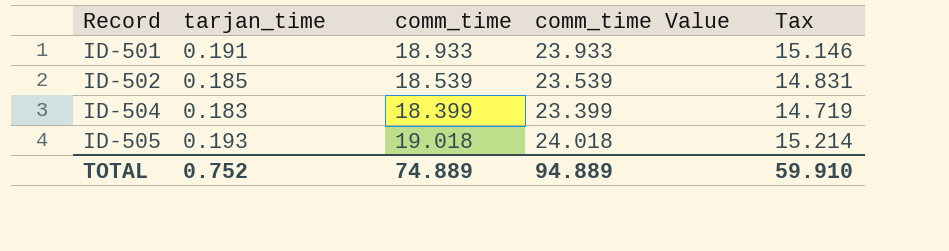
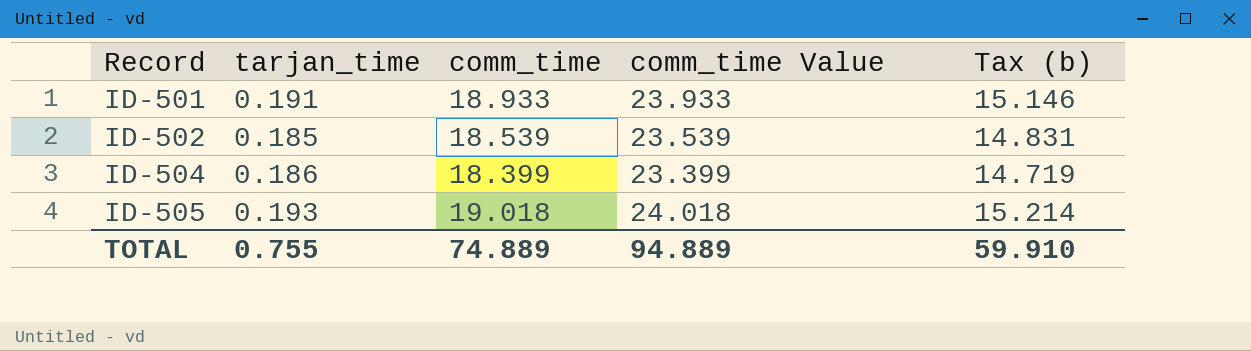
column name: Tax -> Tax (b)
ID-504 | tarjan_time: 0.183 -> 0.186
TOTAL | tarjan_time: 0.752 -> 0.755

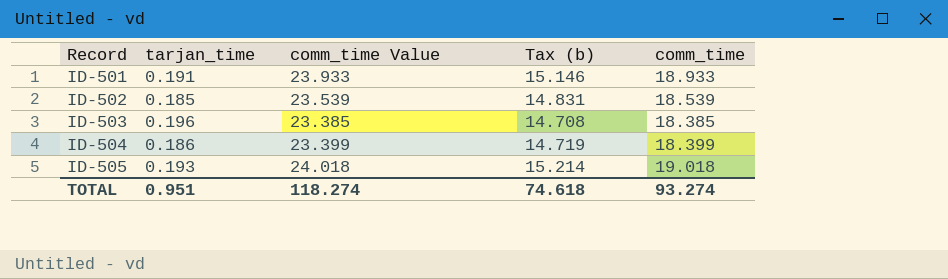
column comm_time | position: 3 -> 5
row ID-503: none -> 0.196 | 23.385 | 14.708 | 18.385
TOTAL | tarjan_time: 0.755 -> 0.951
TOTAL | comm_time Value: 94.889 -> 118.274
TOTAL | Tax (b): 59.910 -> 74.618
TOTAL | comm_time: 74.889 -> 93.274

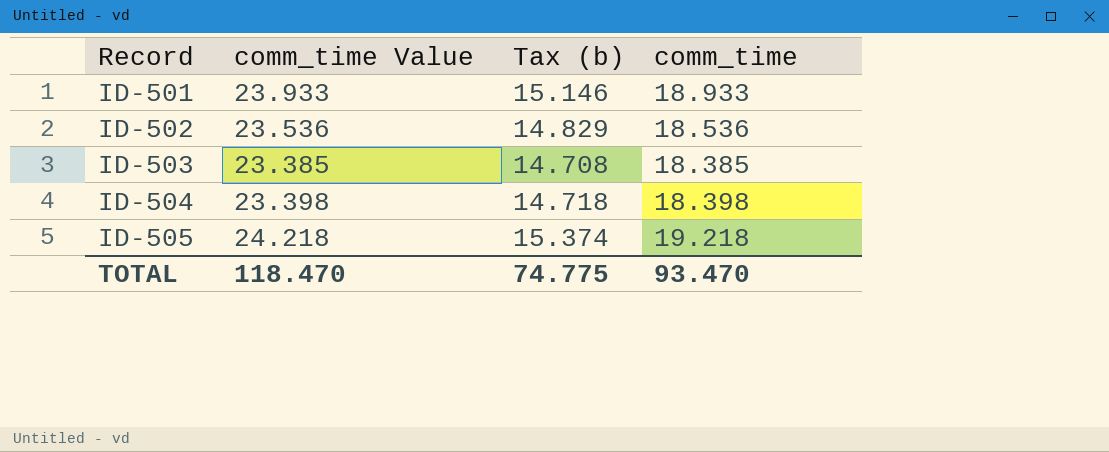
column tarjan_time | position: 2 -> none
ID-502 | comm_time Value: 23.539 -> 23.536
ID-502 | Tax (b): 14.831 -> 14.829
ID-502 | comm_time: 18.539 -> 18.536
ID-504 | comm_time Value: 23.399 -> 23.398
ID-504 | Tax (b): 14.719 -> 14.718
ID-504 | comm_time: 18.399 -> 18.398
ID-505 | comm_time Value: 24.018 -> 24.218
ID-505 | Tax (b): 15.214 -> 15.374
ID-505 | comm_time: 19.018 -> 19.218
TOTAL | comm_time Value: 118.274 -> 118.470
TOTAL | Tax (b): 74.618 -> 74.775
TOTAL | comm_time: 93.274 -> 93.470

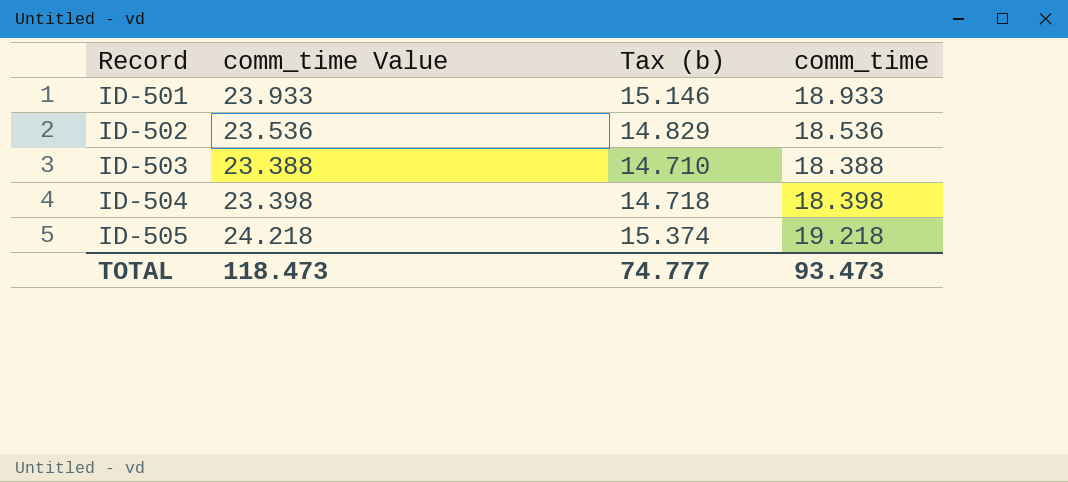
ID-503 | comm_time Value: 23.385 -> 23.388
ID-503 | Tax (b): 14.708 -> 14.710
ID-503 | comm_time: 18.385 -> 18.388
TOTAL | comm_time Value: 118.470 -> 118.473
TOTAL | Tax (b): 74.775 -> 74.777
TOTAL | comm_time: 93.470 -> 93.473

